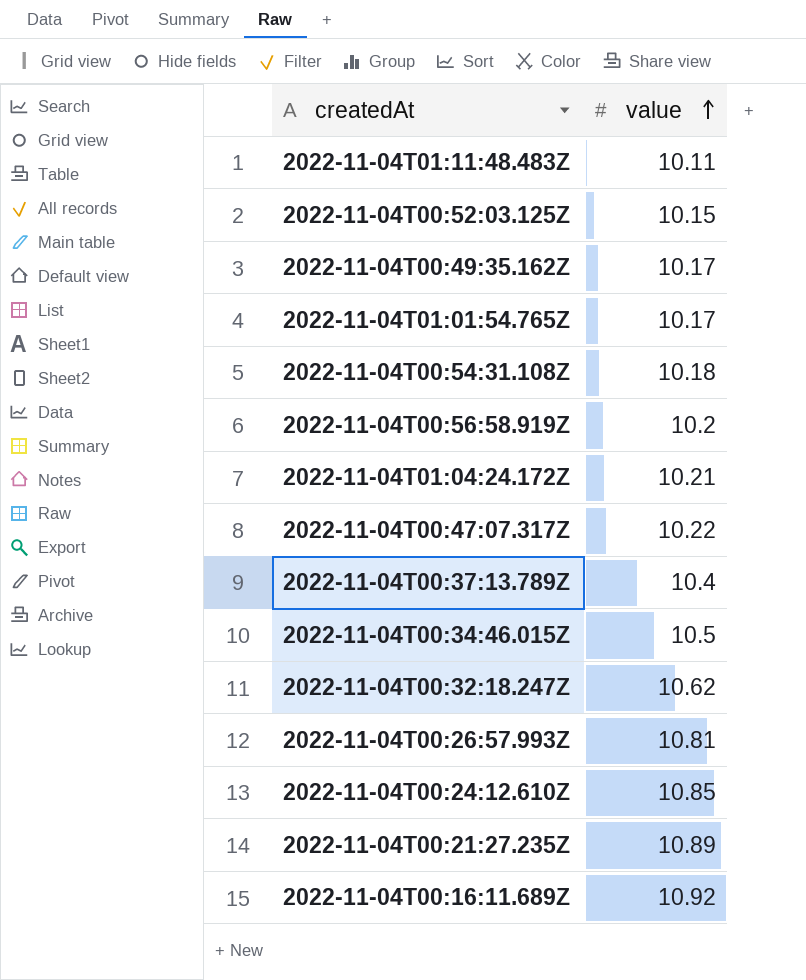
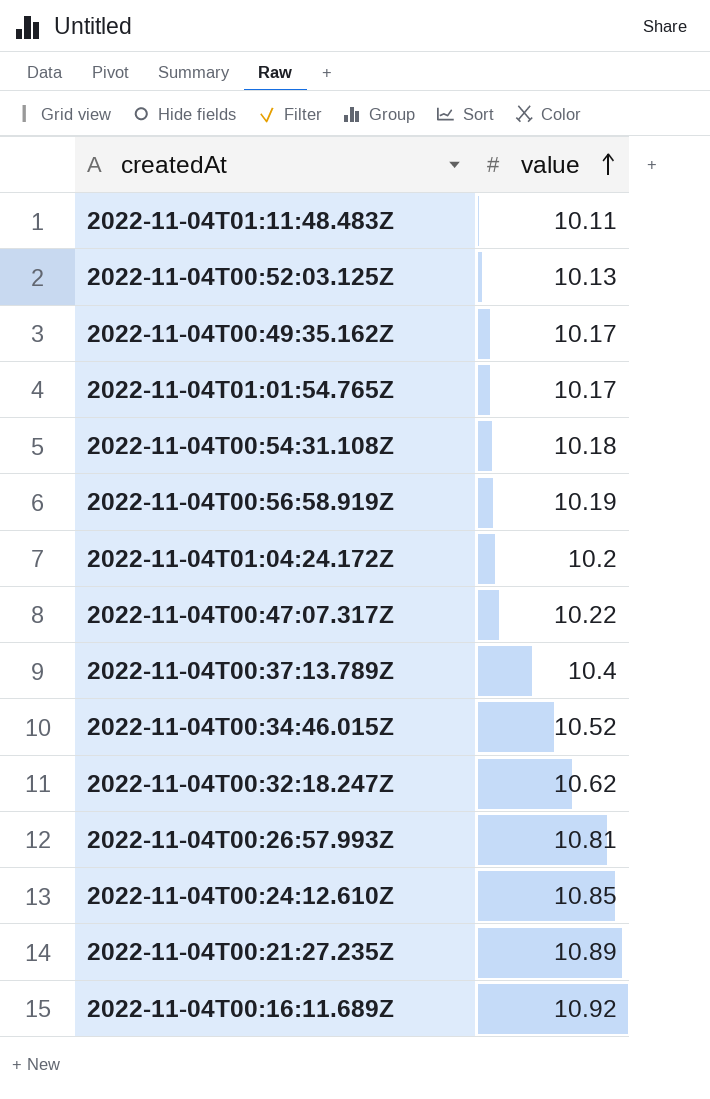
2022-11-04T00:52:03.125Z | value: 10.15 -> 10.13
2022-11-04T00:56:58.919Z | value: 10.2 -> 10.19
2022-11-04T01:04:24.172Z | value: 10.21 -> 10.2
2022-11-04T00:34:46.015Z | value: 10.5 -> 10.52

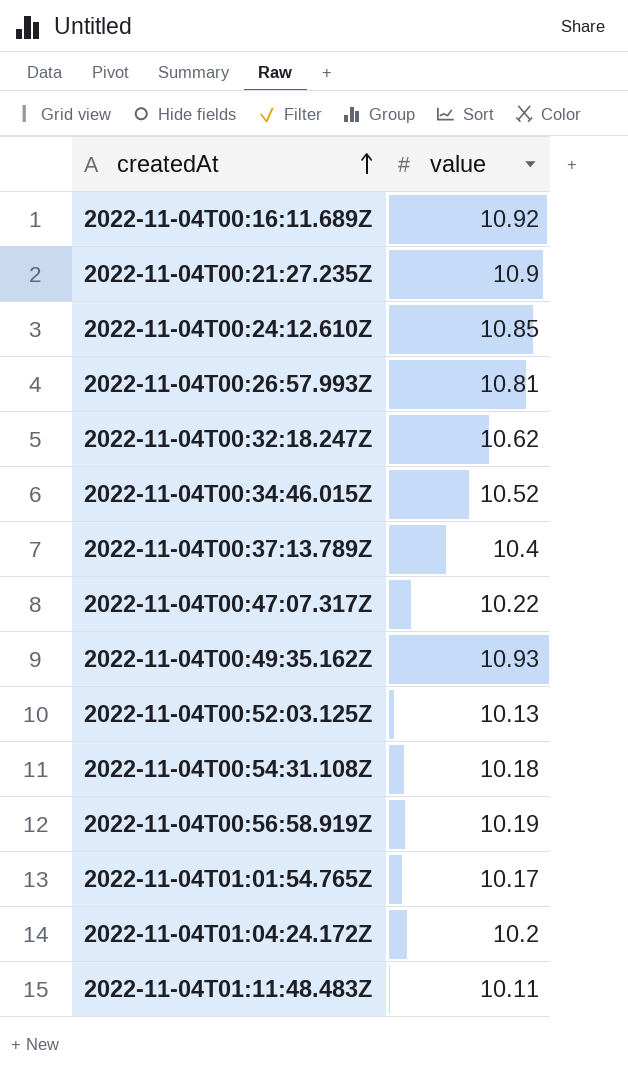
row order: value ascending -> createdAt ascending
2022-11-04T00:21:27.235Z | value: 10.89 -> 10.9
2022-11-04T00:49:35.162Z | value: 10.17 -> 10.93

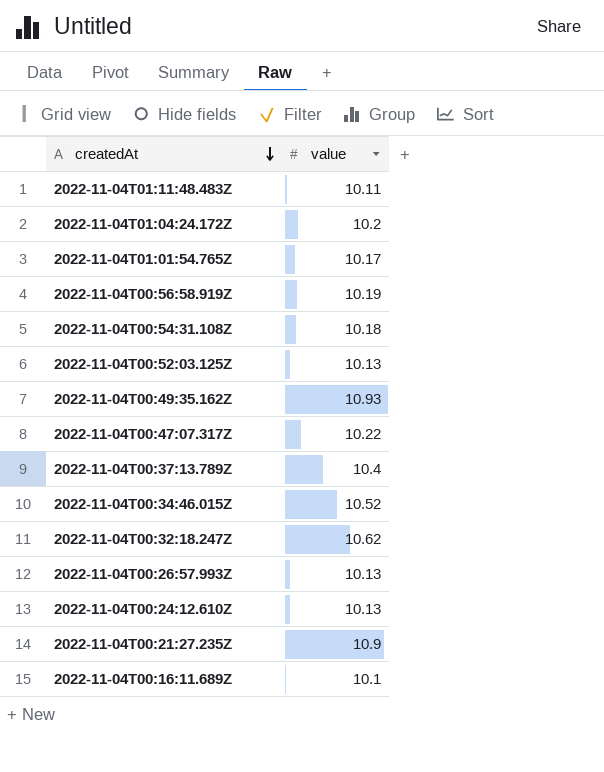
row order: createdAt ascending -> createdAt descending
2022-11-04T00:26:57.993Z | value: 10.81 -> 10.13
2022-11-04T00:24:12.610Z | value: 10.85 -> 10.13
2022-11-04T00:16:11.689Z | value: 10.92 -> 10.1

